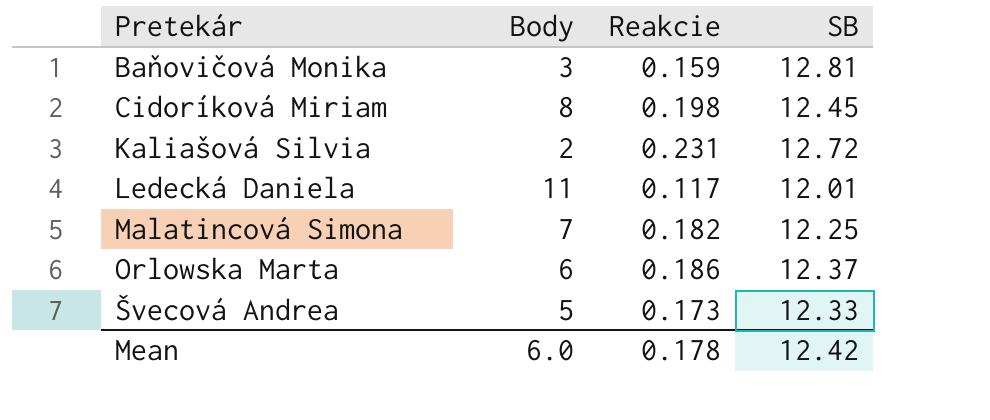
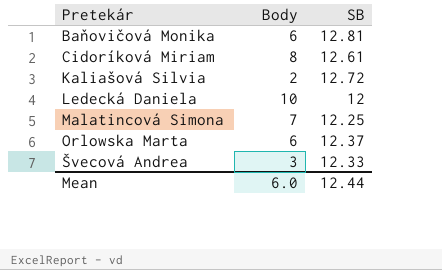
column Reakcie | position: 3 -> none
Baňovičová Monika | Body: 3 -> 6
Cidoríková Miriam | SB: 12.45 -> 12.61
Ledecká Daniela | Body: 11 -> 10
Ledecká Daniela | SB: 12.01 -> 12
Švecová Andrea | Body: 5 -> 3
Mean | SB: 12.42 -> 12.44

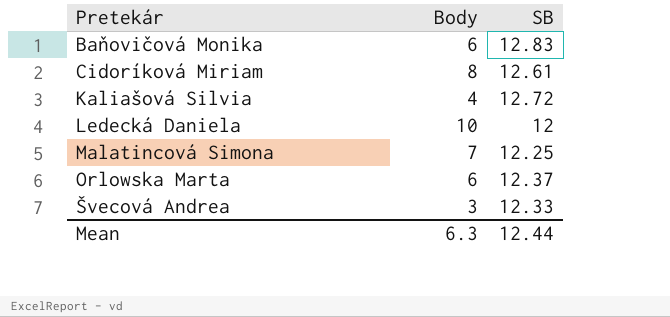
Baňovičová Monika | SB: 12.81 -> 12.83
Kaliašová Silvia | Body: 2 -> 4
Mean | Body: 6.0 -> 6.3

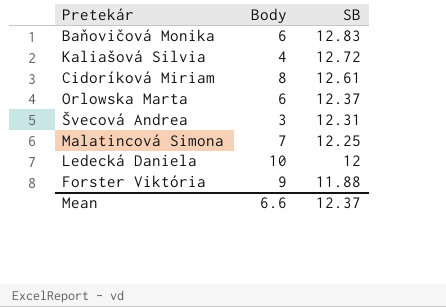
row order: Pretekár ascending -> SB descending
Švecová Andrea | SB: 12.33 -> 12.31
row Forster Viktória: none -> 9 | 11.88
Mean | Body: 6.3 -> 6.6
Mean | SB: 12.44 -> 12.37

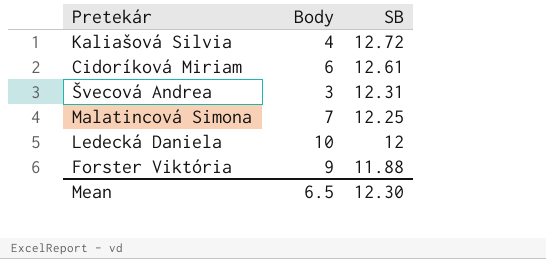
row Baňovičová Monika: 6 | 12.83 -> none
row Orlowska Marta: 6 | 12.37 -> none
Cidoríková Miriam | Body: 8 -> 6
Mean | Body: 6.6 -> 6.5
Mean | SB: 12.37 -> 12.30

